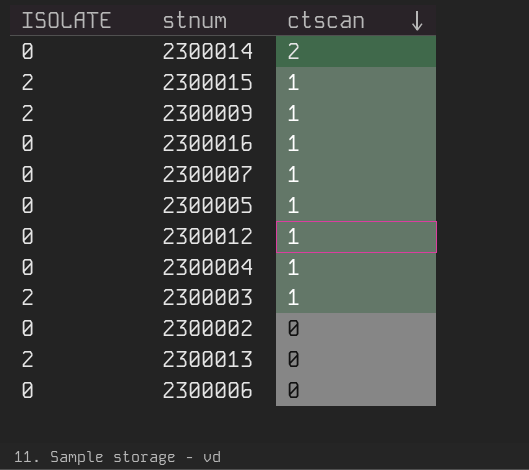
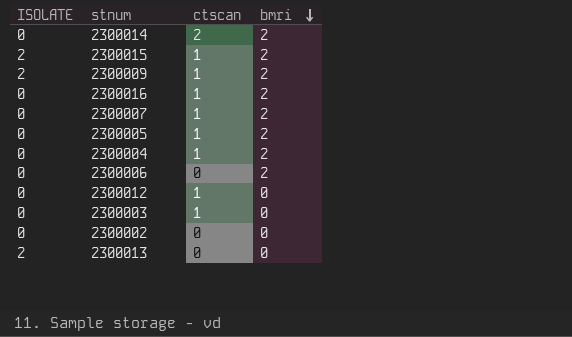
row order: ctscan descending -> bmri descending
column bmri | position: none -> 4
2300003 | ISOLATE: 2 -> 0

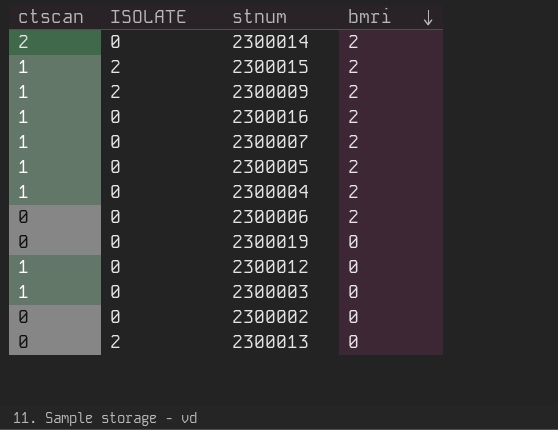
column ctscan | position: 3 -> 1
row 2300019: none -> 0 | 0 | 0

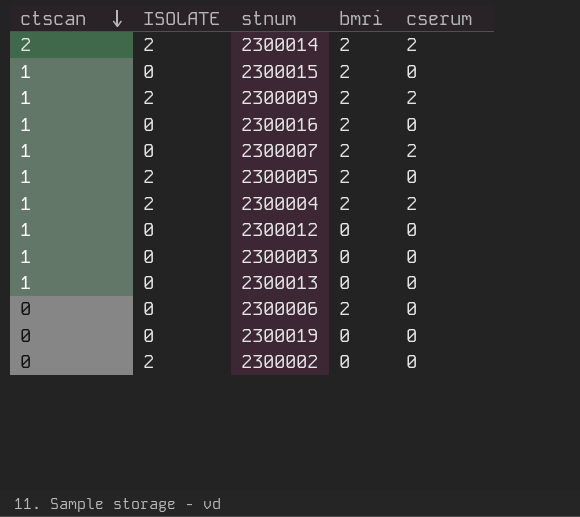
row order: bmri descending -> ctscan descending
column cserum | position: none -> 5
2300014 | ISOLATE: 0 -> 2
2300015 | ISOLATE: 2 -> 0
2300005 | ISOLATE: 0 -> 2
2300004 | ISOLATE: 0 -> 2
2300013 | ctscan: 0 -> 1
2300013 | ISOLATE: 2 -> 0
2300002 | ISOLATE: 0 -> 2

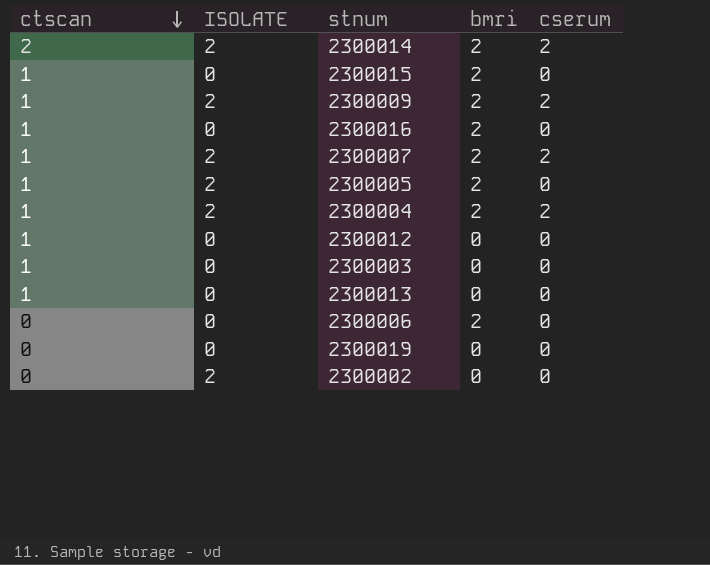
2300007 | ISOLATE: 0 -> 2

